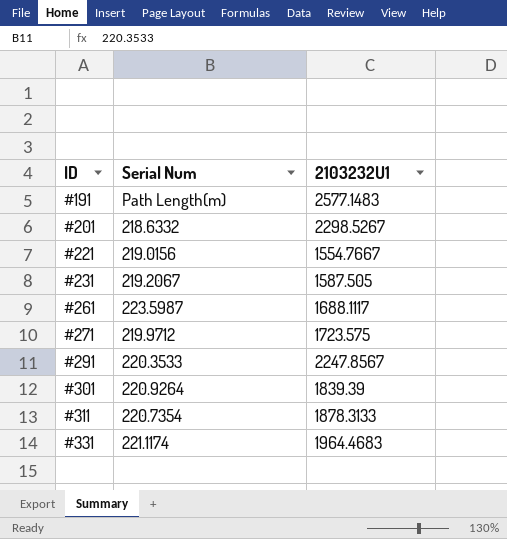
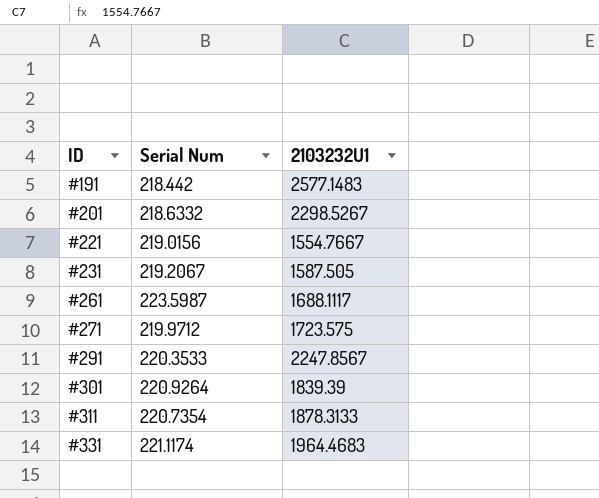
#191 | Serial Num: Path Length(m) -> 218.442

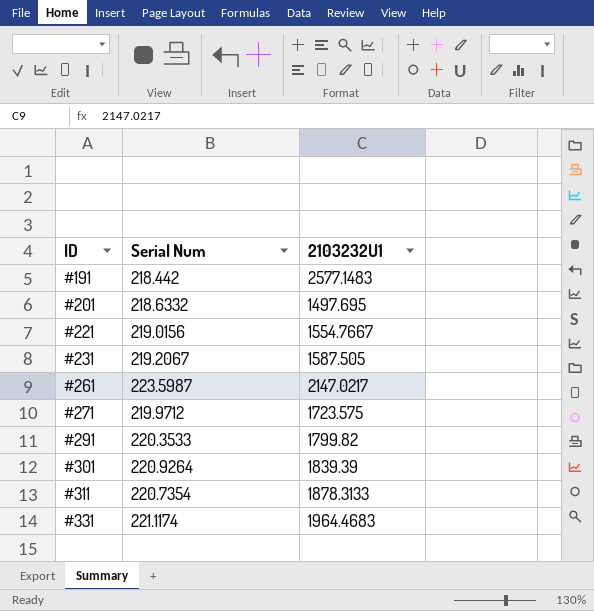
#201 | 2103232U1: 2298.5267 -> 1497.695
#261 | 2103232U1: 1688.1117 -> 2147.0217
#291 | 2103232U1: 2247.8567 -> 1799.82

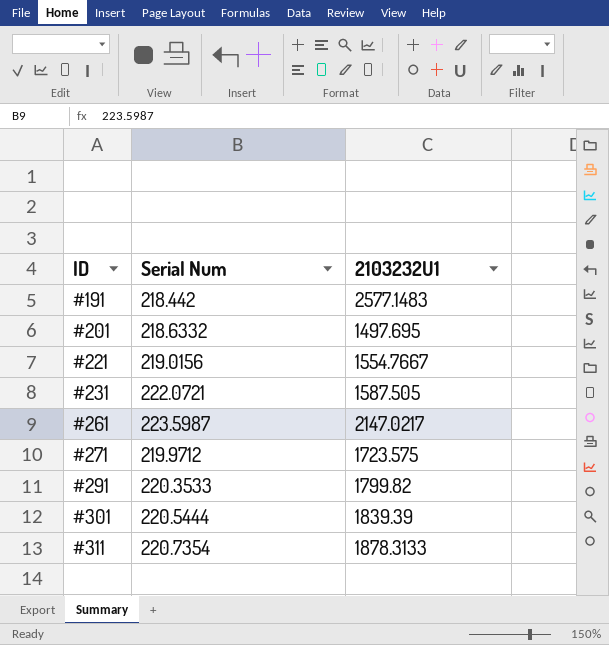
row #331: 221.1174 | 1964.4683 -> none
#231 | Serial Num: 219.2067 -> 222.0721
#301 | Serial Num: 220.9264 -> 220.5444

